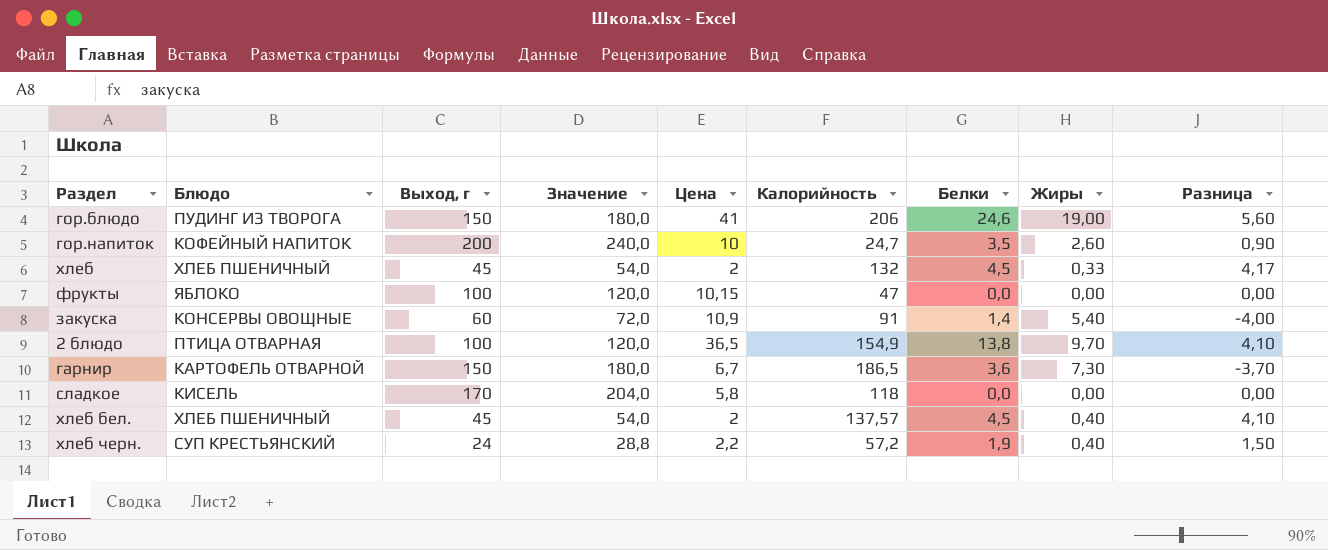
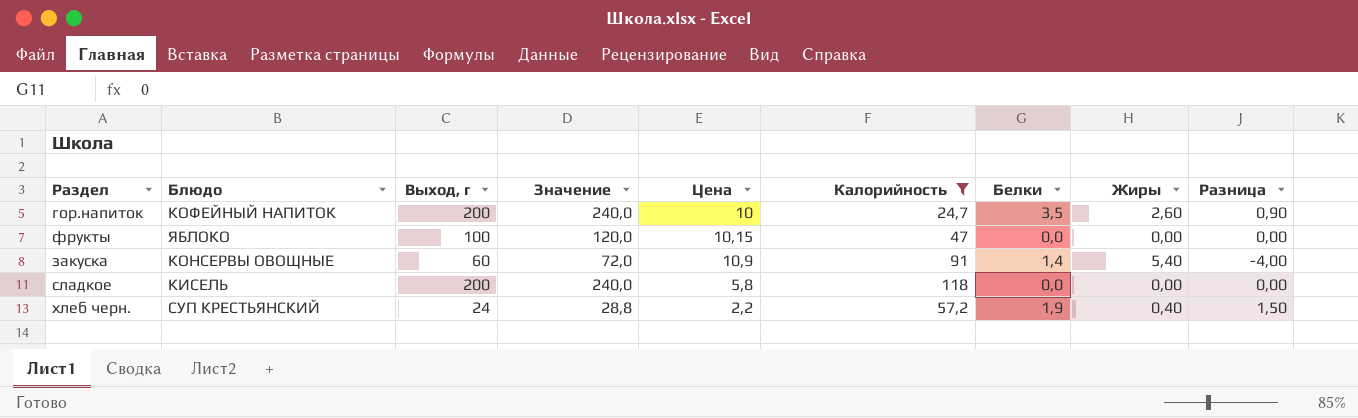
filter: none -> Калорийность <= 118
сладкое | Выход, г: 170 -> 200
сладкое | Значение: 204,0 -> 240,0

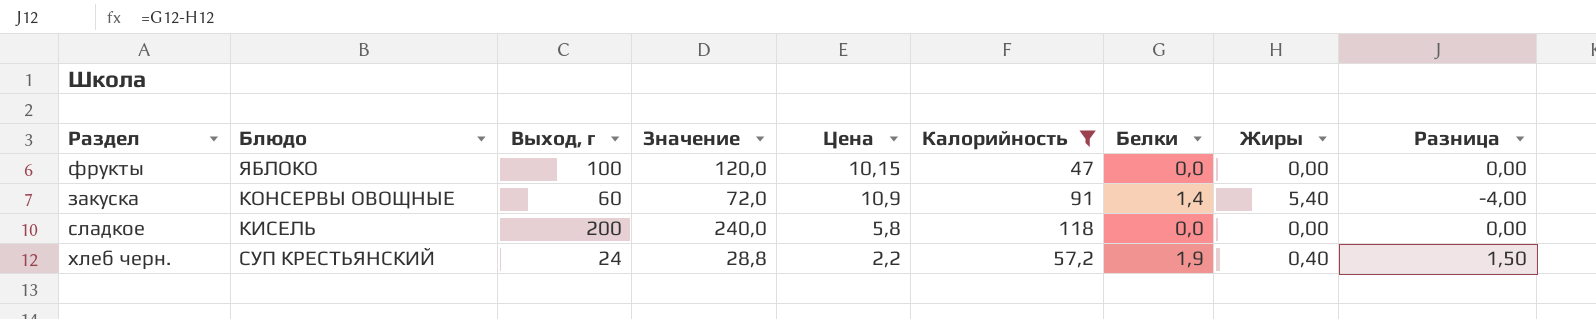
row гор.напиток: КОФЕЙНЫЙ НАПИТОК | 200 | 240,0 | 10 | 24,7 | 3,5 | 2,60 | 0,90 -> none

